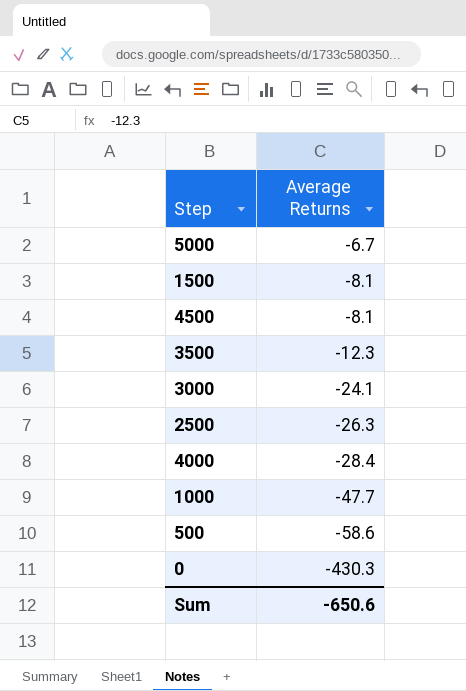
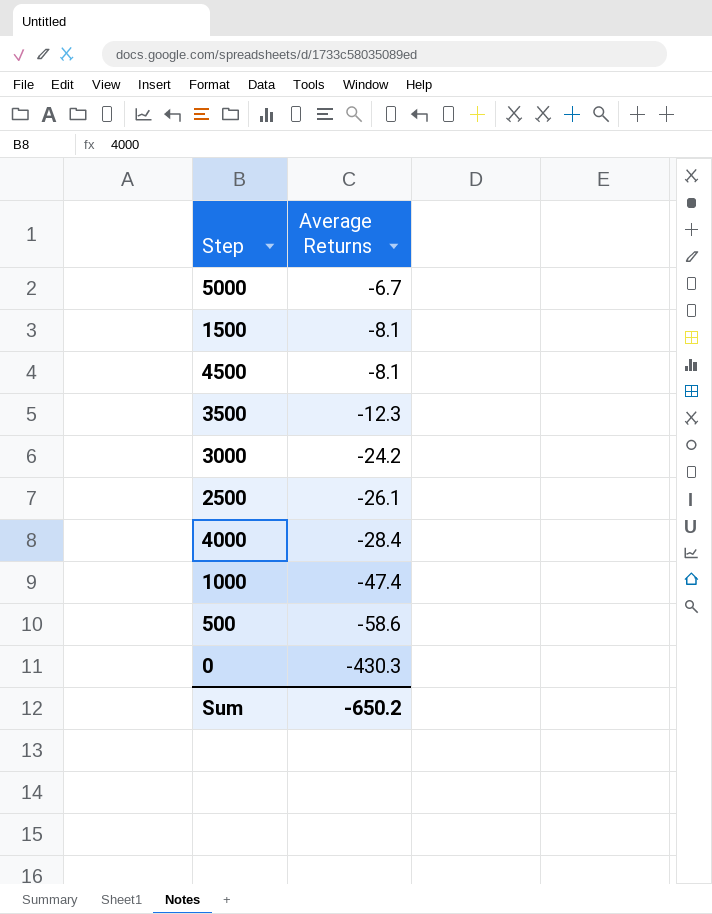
3000 | Average Returns: -24.1 -> -24.2
2500 | Average Returns: -26.3 -> -26.1
1000 | Average Returns: -47.7 -> -47.4
Sum | Average Returns: -650.6 -> -650.2

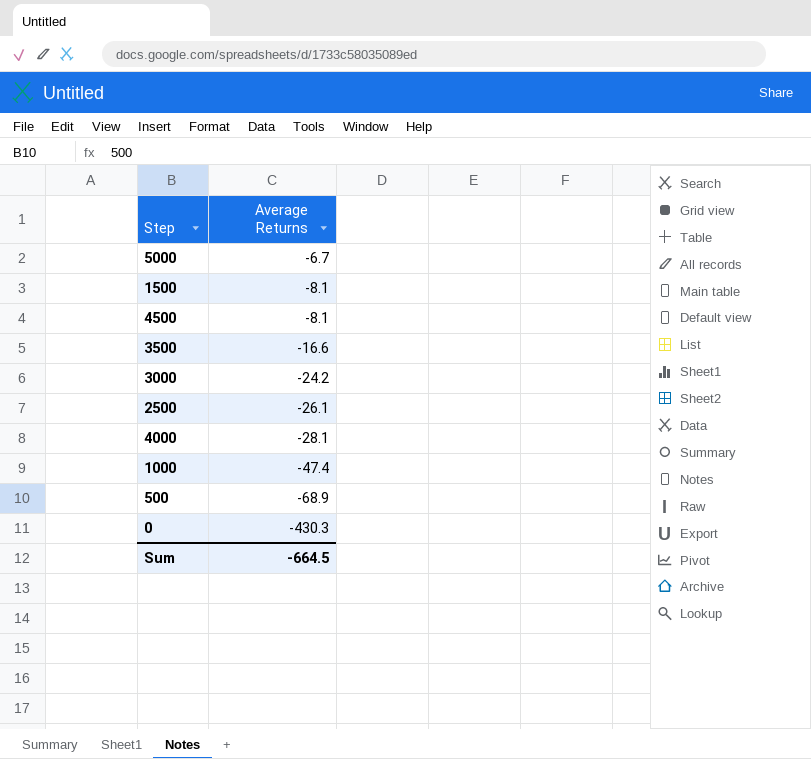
3500 | Average Returns: -12.3 -> -16.6
4000 | Average Returns: -28.4 -> -28.1
500 | Average Returns: -58.6 -> -68.9
Sum | Average Returns: -650.2 -> -664.5

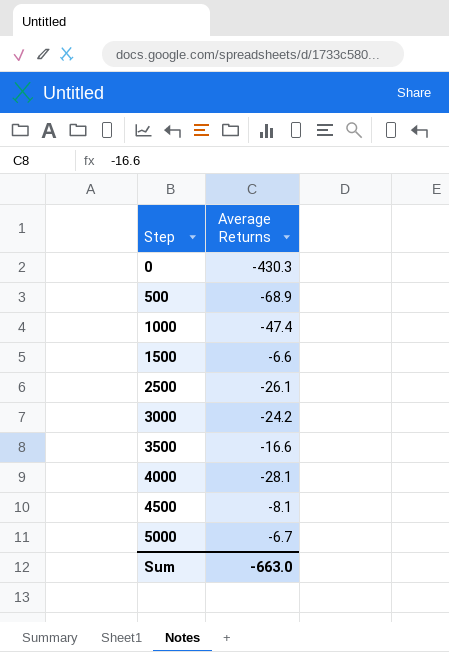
row order: Average Returns descending -> Step ascending
1500 | Average Returns: -8.1 -> -6.6
Sum | Average Returns: -664.5 -> -663.0

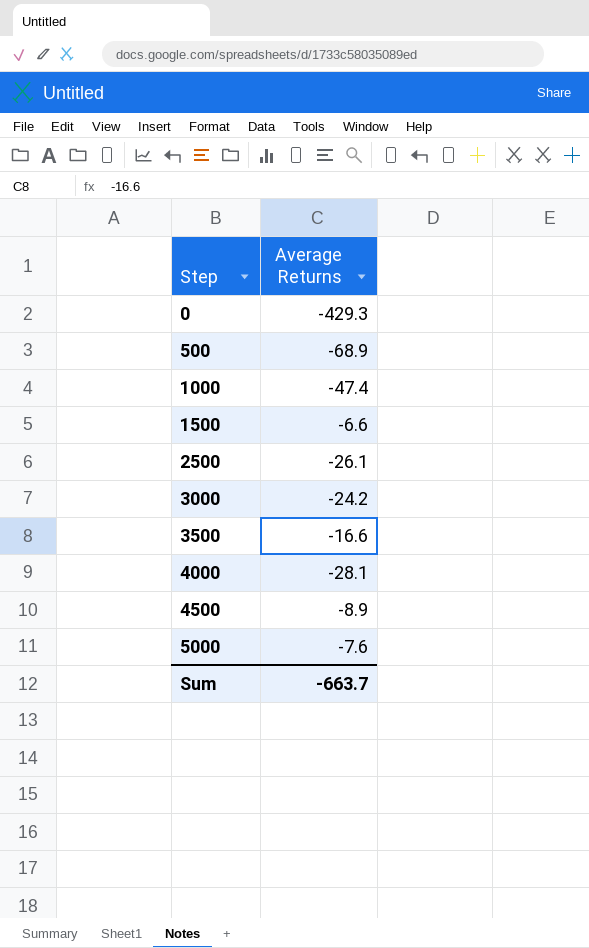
0 | Average Returns: -430.3 -> -429.3
4500 | Average Returns: -8.1 -> -8.9
5000 | Average Returns: -6.7 -> -7.6
Sum | Average Returns: -663.0 -> -663.7

